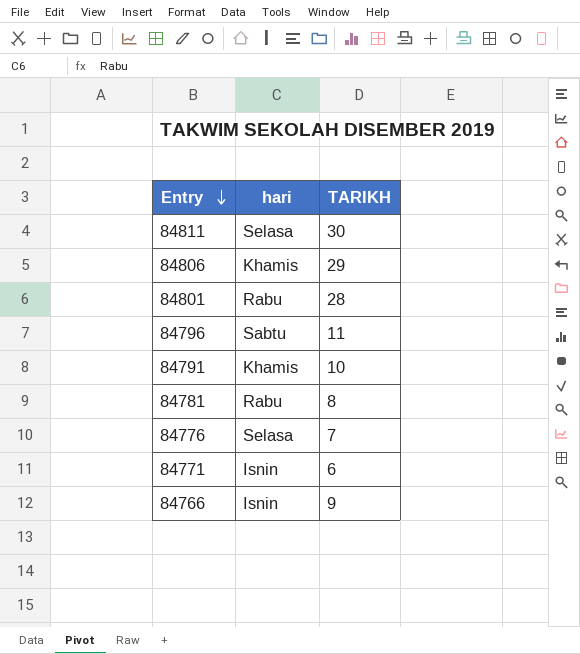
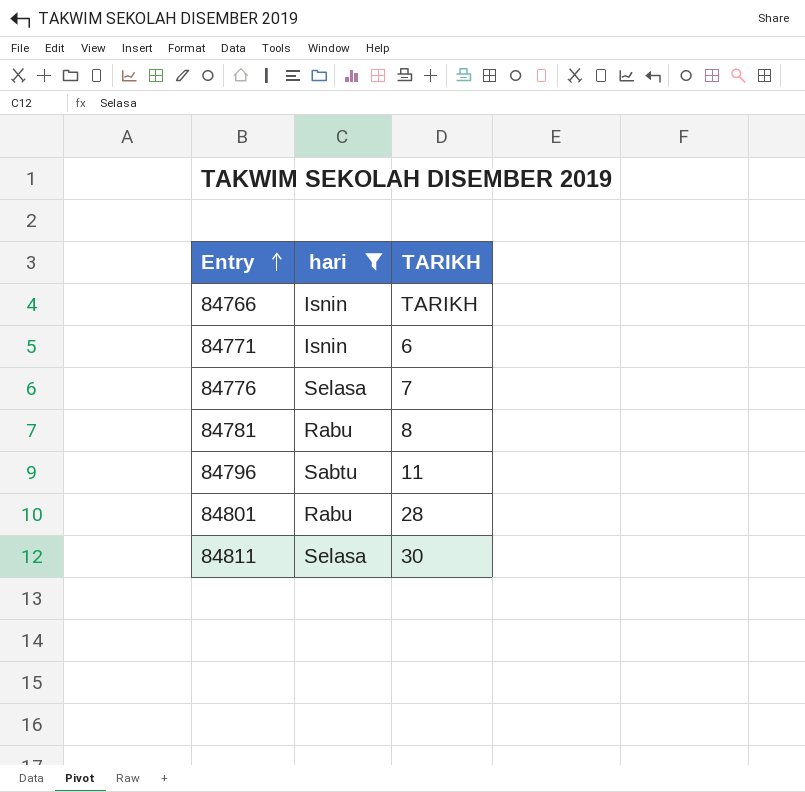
filter: none -> hari != Khamis
row order: Entry descending -> Entry ascending
84766 | TARIKH: 9 -> TARIKH

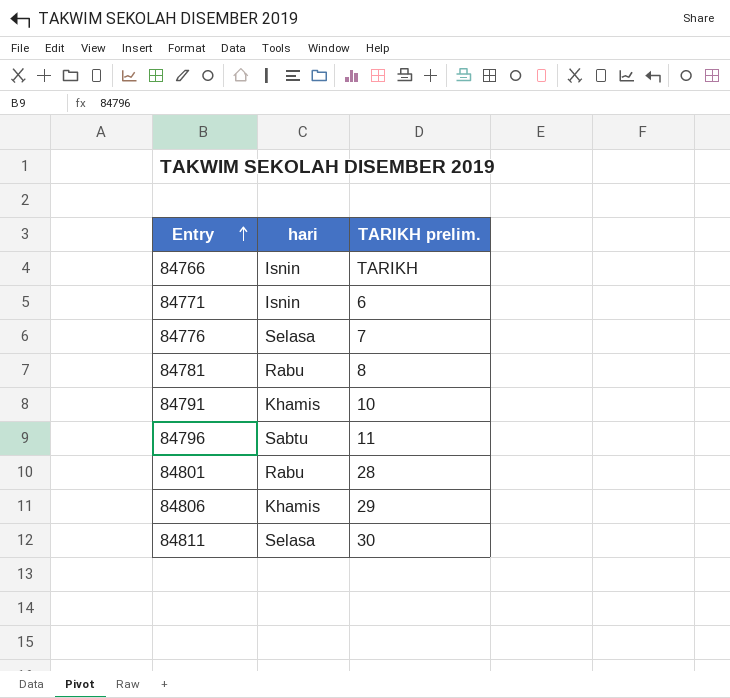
filter: hari != Khamis -> none
column name: TARIKH -> TARIKH prelim.

